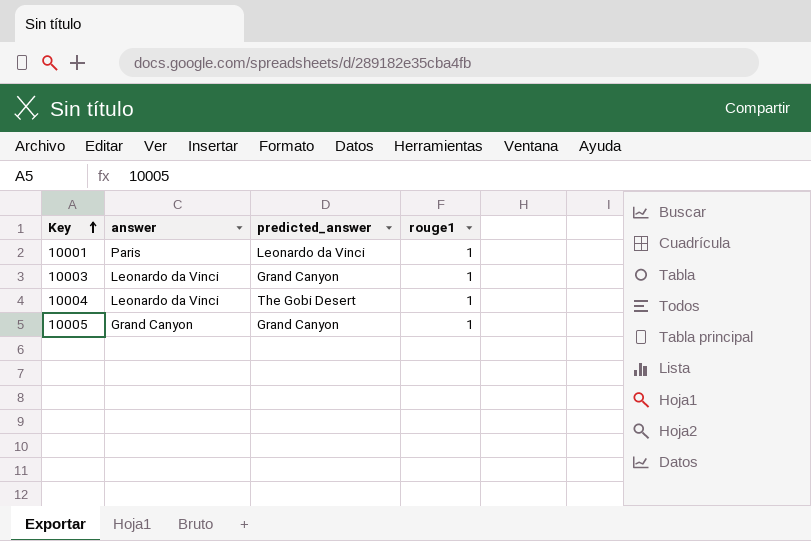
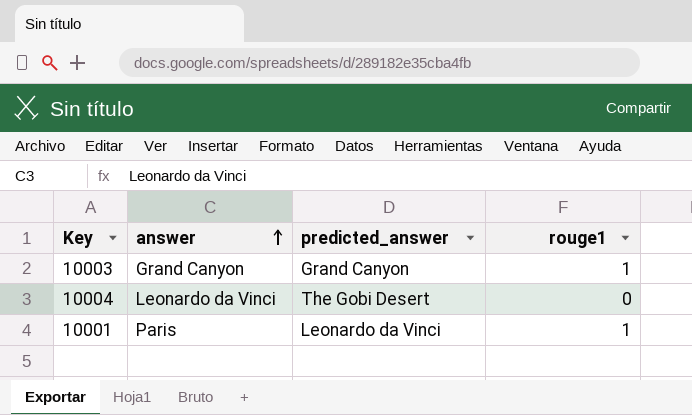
row order: Key ascending -> answer ascending
row 10005: Grand Canyon | Grand Canyon | 1 -> none
10003 | answer: Leonardo da Vinci -> Grand Canyon
10004 | rouge1: 1 -> 0

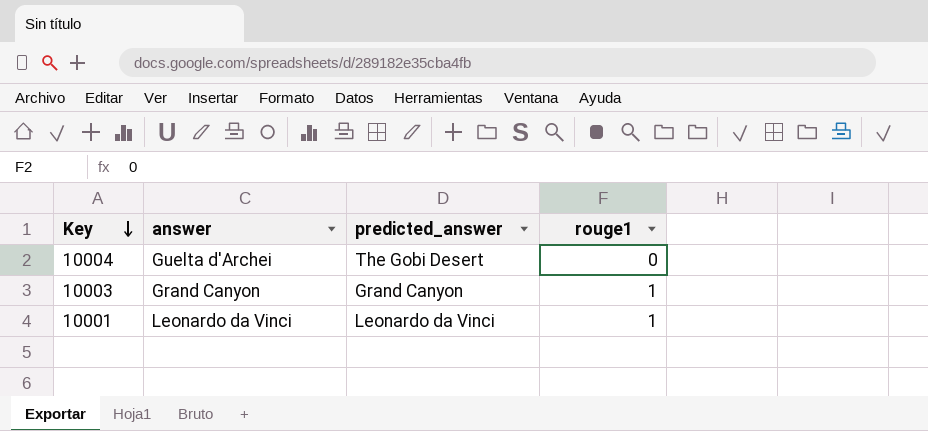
row order: answer ascending -> Key descending
10004 | answer: Leonardo da Vinci -> Guelta d'Archei
10001 | answer: Paris -> Leonardo da Vinci

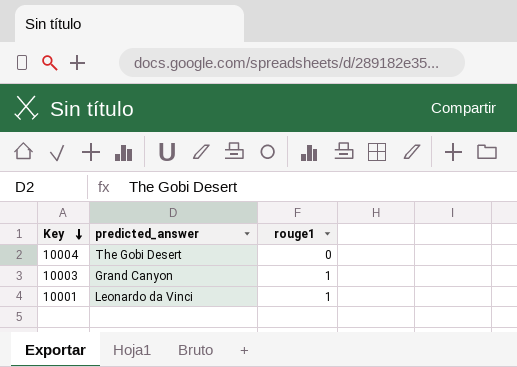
column answer | position: 2 -> none

